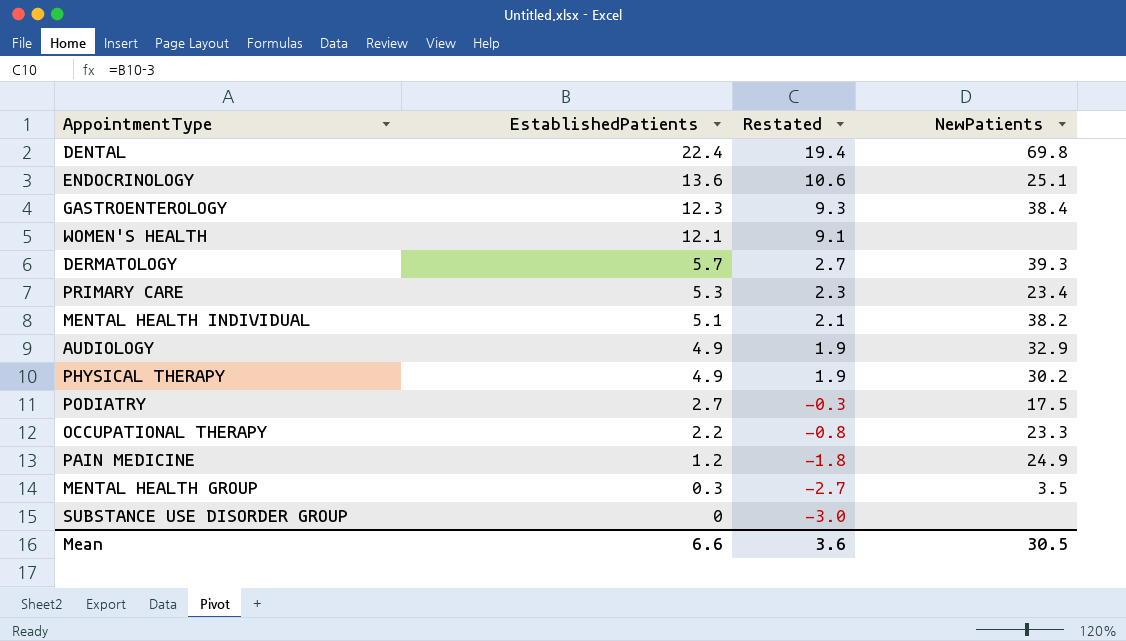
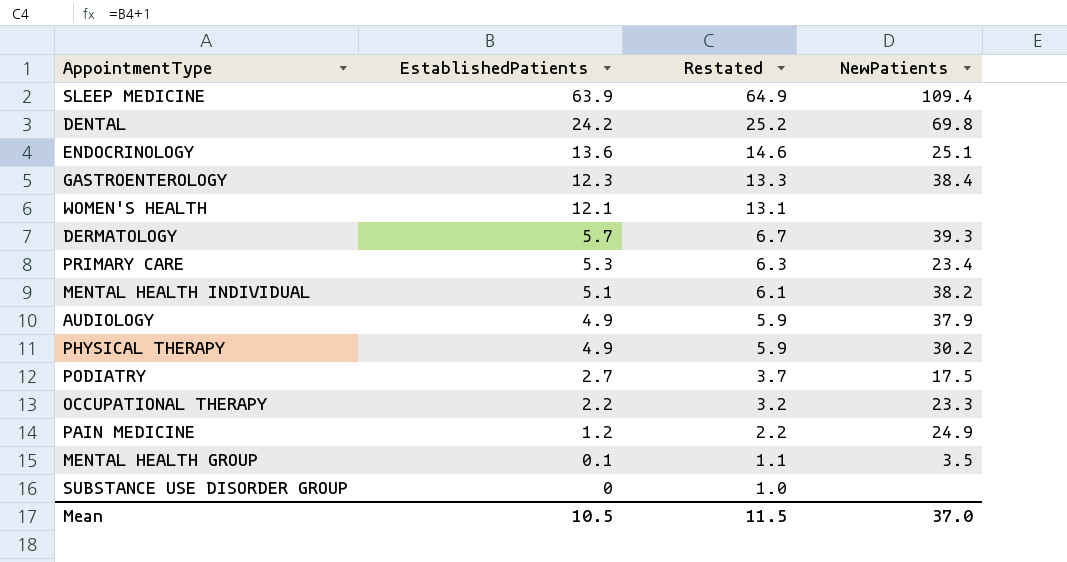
column Restated | formula: [EstablishedPatients] - 3 -> [EstablishedPatients] + 1
row SLEEP MEDICINE: none -> 63.9 | 64.9 | 109.4
DENTAL | EstablishedPatients: 22.4 -> 24.2
AUDIOLOGY | NewPatients: 32.9 -> 37.9
MENTAL HEALTH GROUP | EstablishedPatients: 0.3 -> 0.1
Mean | EstablishedPatients: 6.6 -> 10.5
Mean | Restated: 3.6 -> 11.5
Mean | NewPatients: 30.5 -> 37.0

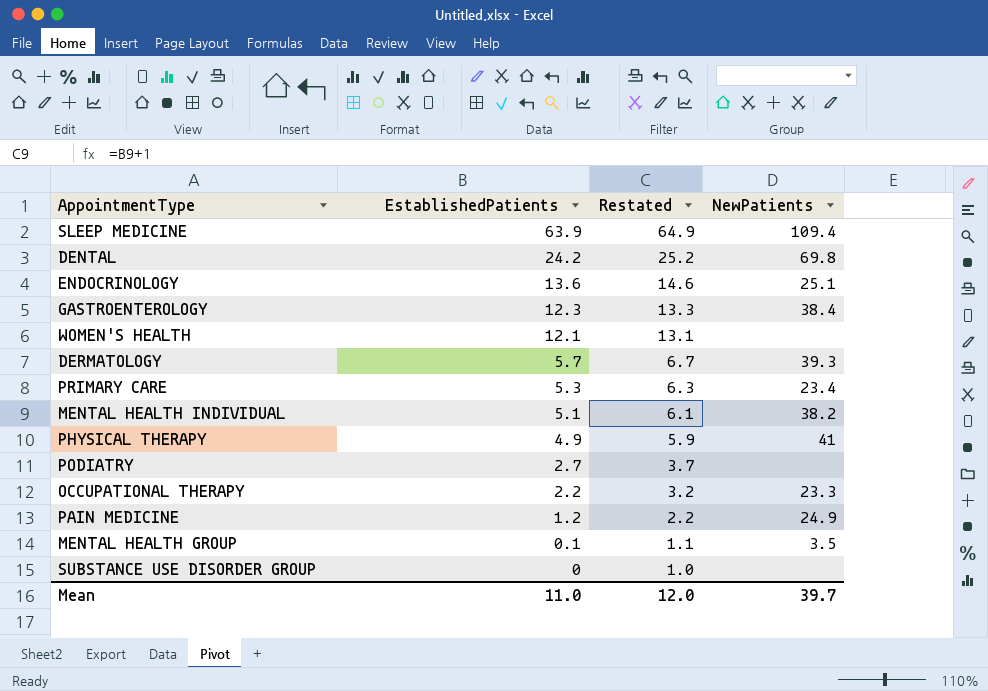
row AUDIOLOGY: 4.9 | 5.9 | 37.9 -> none
PHYSICAL THERAPY | NewPatients: 30.2 -> 41
PODIATRY | NewPatients: 17.5 -> none
Mean | EstablishedPatients: 10.5 -> 11.0
Mean | Restated: 11.5 -> 12.0
Mean | NewPatients: 37.0 -> 39.7

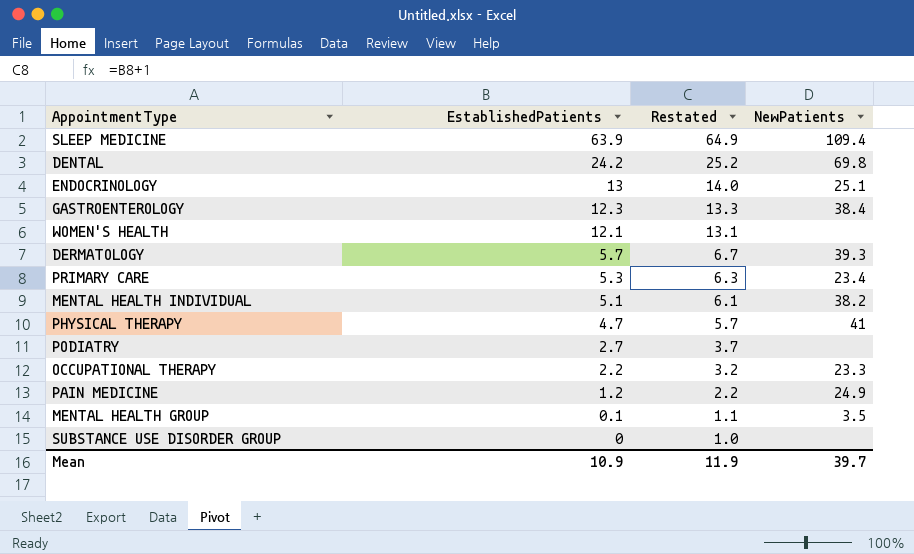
ENDOCRINOLOGY | EstablishedPatients: 13.6 -> 13
ENDOCRINOLOGY | Restated: 14.6 -> 14.0
PHYSICAL THERAPY | EstablishedPatients: 4.9 -> 4.7
PHYSICAL THERAPY | Restated: 5.9 -> 5.7
Mean | EstablishedPatients: 11.0 -> 10.9
Mean | Restated: 12.0 -> 11.9

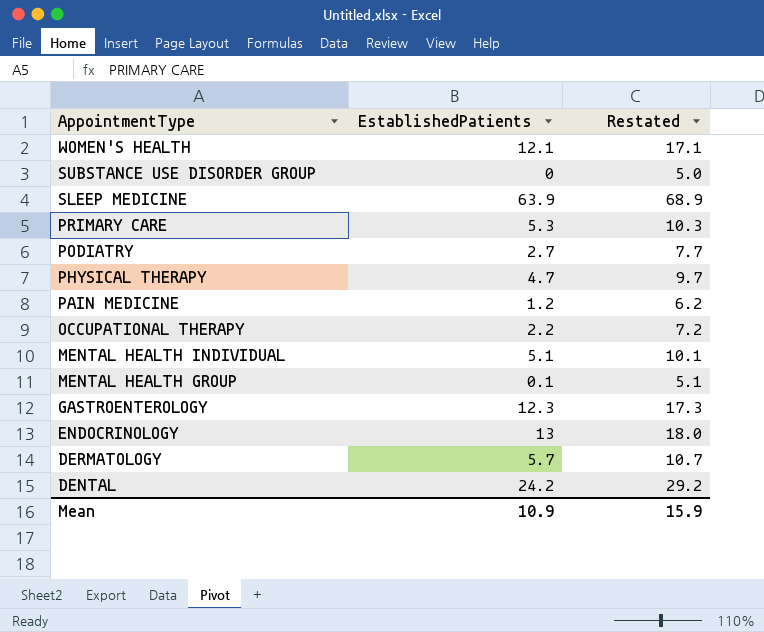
row order: EstablishedPatients descending -> AppointmentType descending
column NewPatients | position: 4 -> none
column Restated | formula: [EstablishedPatients] + 1 -> [EstablishedPatients] + 5
Mean | Restated: 11.9 -> 15.9

